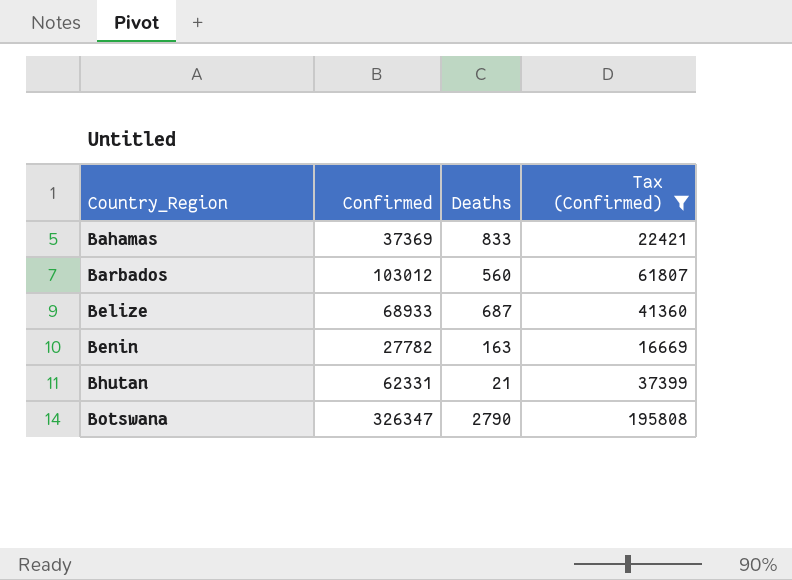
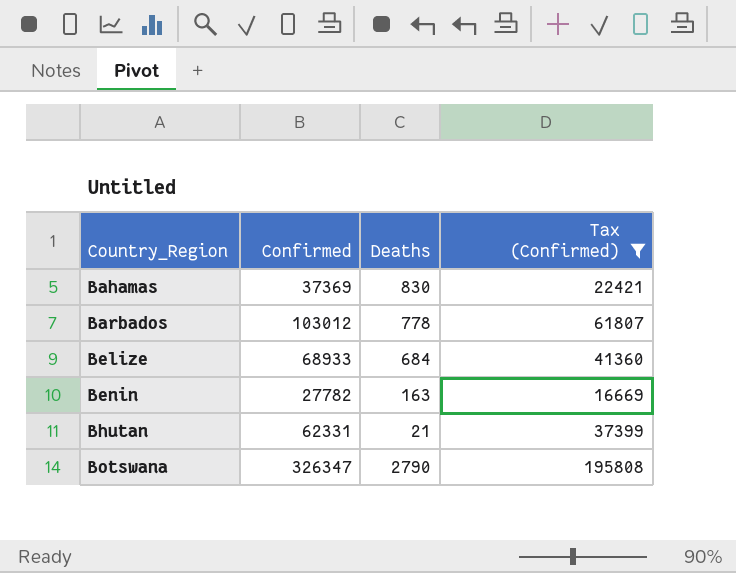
Bahamas | Deaths: 833 -> 830
Barbados | Deaths: 560 -> 778
Belize | Deaths: 687 -> 684

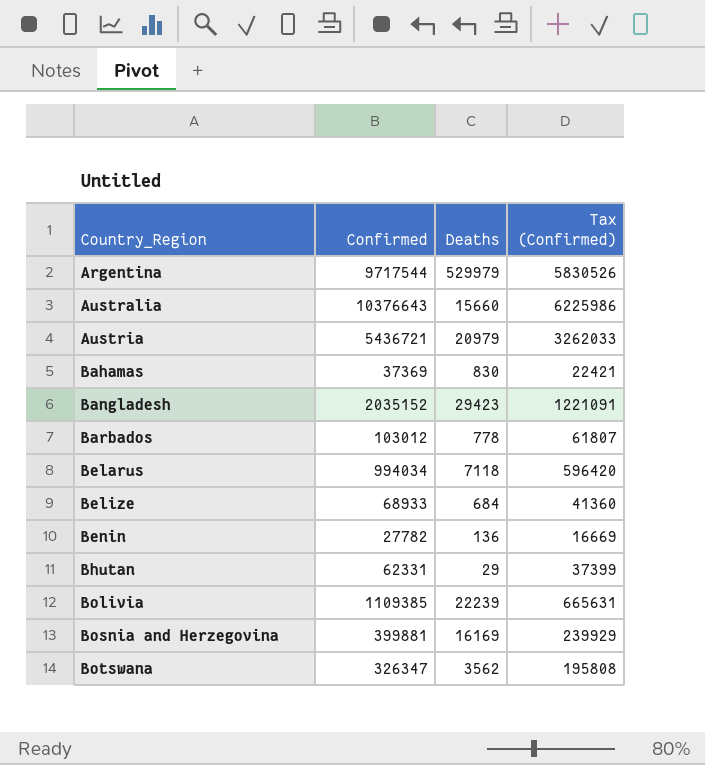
filter: Tax (Confirmed) <= 195808 -> none
Benin | Deaths: 163 -> 136
Bhutan | Deaths: 21 -> 29
Botswana | Deaths: 2790 -> 3562

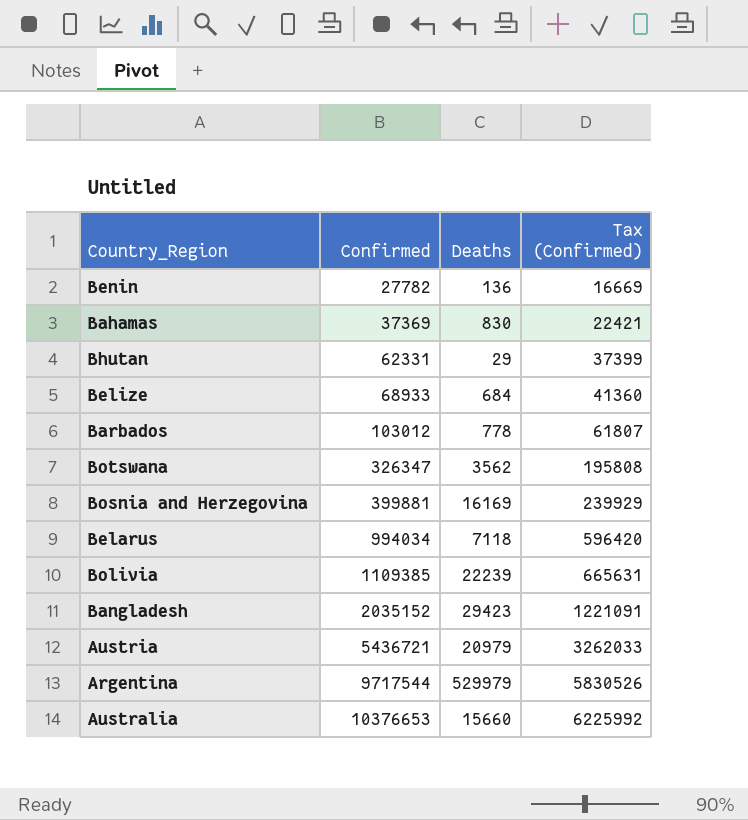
row order: Country_Region ascending -> Confirmed ascending
Australia | Confirmed: 10376643 -> 10376653
Australia | Tax (Confirmed): 6225986 -> 6225992

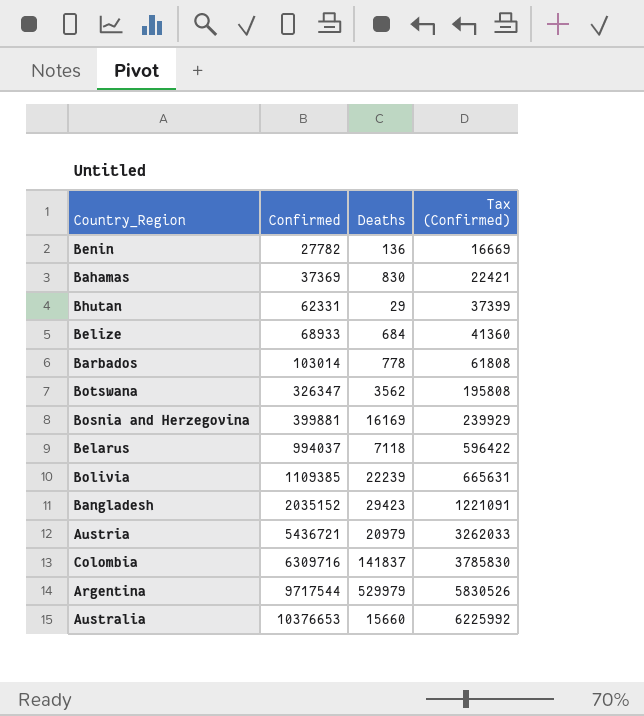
Barbados | Confirmed: 103012 -> 103014
Barbados | Tax (Confirmed): 61807 -> 61808
Belarus | Confirmed: 994034 -> 994037
Belarus | Tax (Confirmed): 596420 -> 596422
row Colombia: none -> 6309716 | 141837 | 3785830

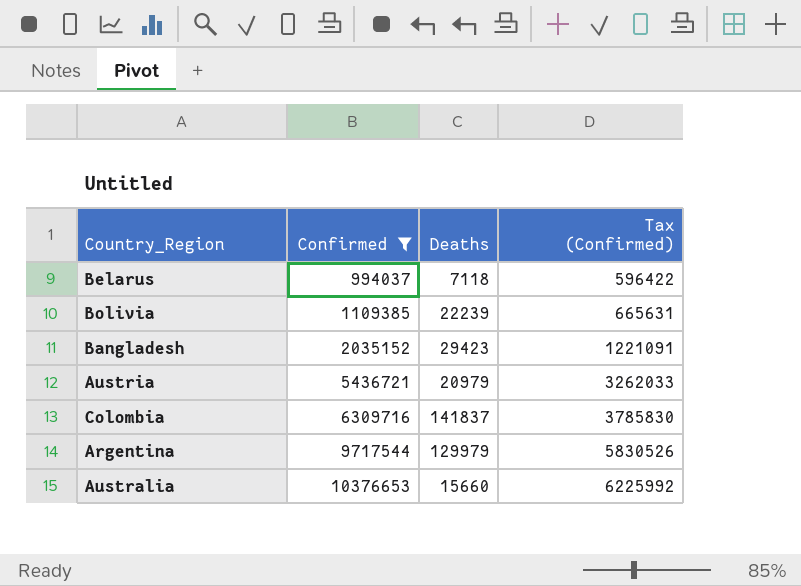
filter: none -> Confirmed >= 994037
Argentina | Deaths: 529979 -> 129979

